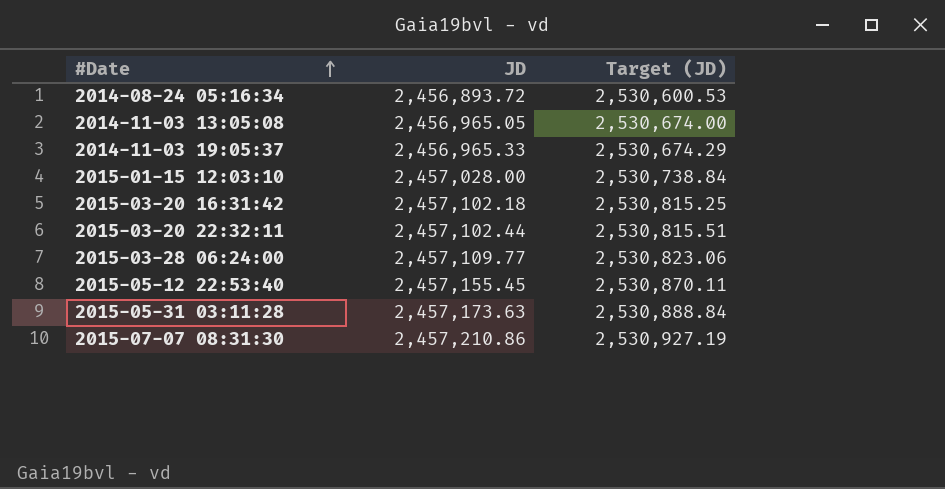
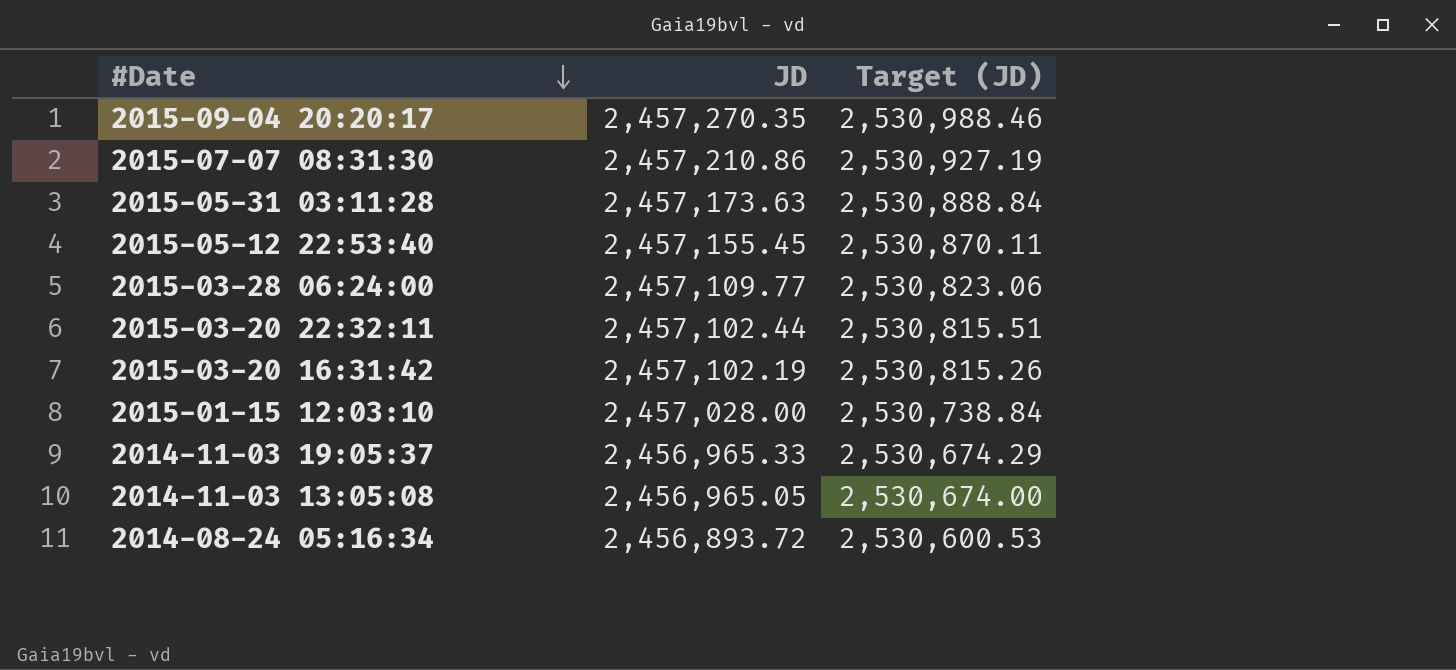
row order: #Date ascending -> #Date descending
row 2015-09-04 20:20:17: none -> 2,457,270.35 | 2,530,988.46
2015-03-20 16:31:42 | JD: 2,457,102.18 -> 2,457,102.19
2015-03-20 16:31:42 | Target (JD): 2,530,815.25 -> 2,530,815.26

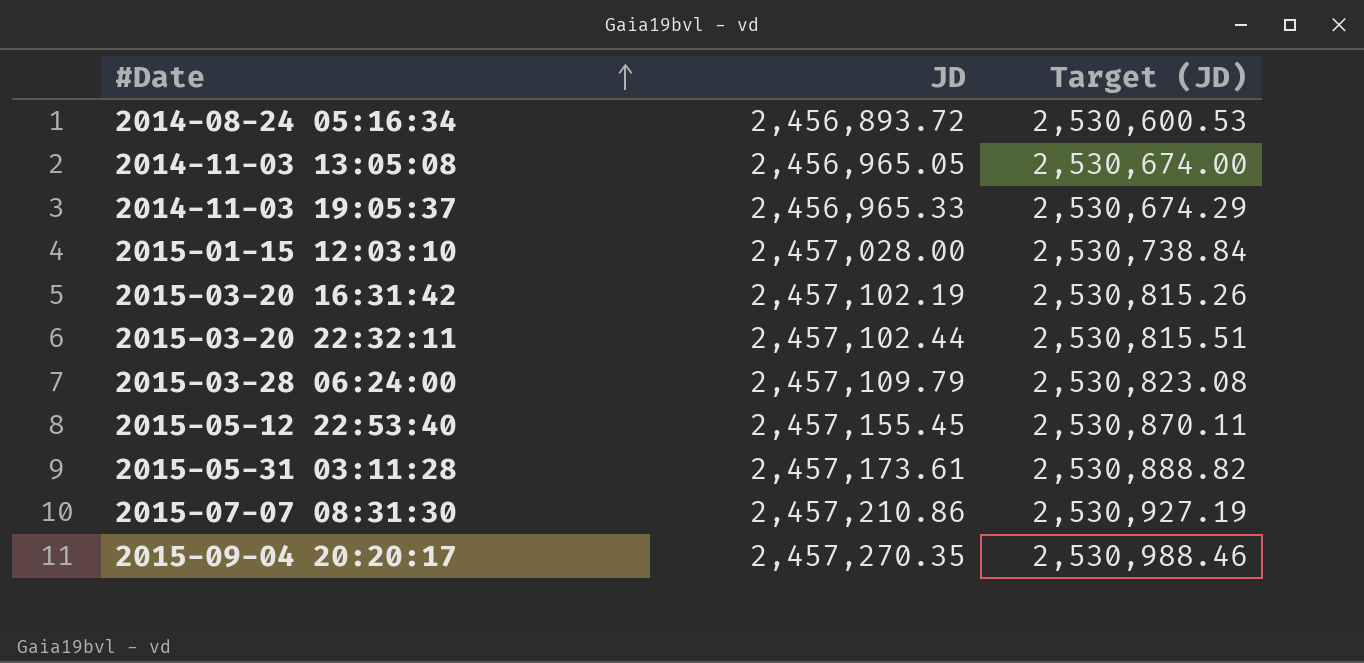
row order: #Date descending -> #Date ascending
2015-03-28 06:24:00 | JD: 2,457,109.77 -> 2,457,109.79
2015-03-28 06:24:00 | Target (JD): 2,530,823.06 -> 2,530,823.08
2015-05-31 03:11:28 | JD: 2,457,173.63 -> 2,457,173.61
2015-05-31 03:11:28 | Target (JD): 2,530,888.84 -> 2,530,888.82

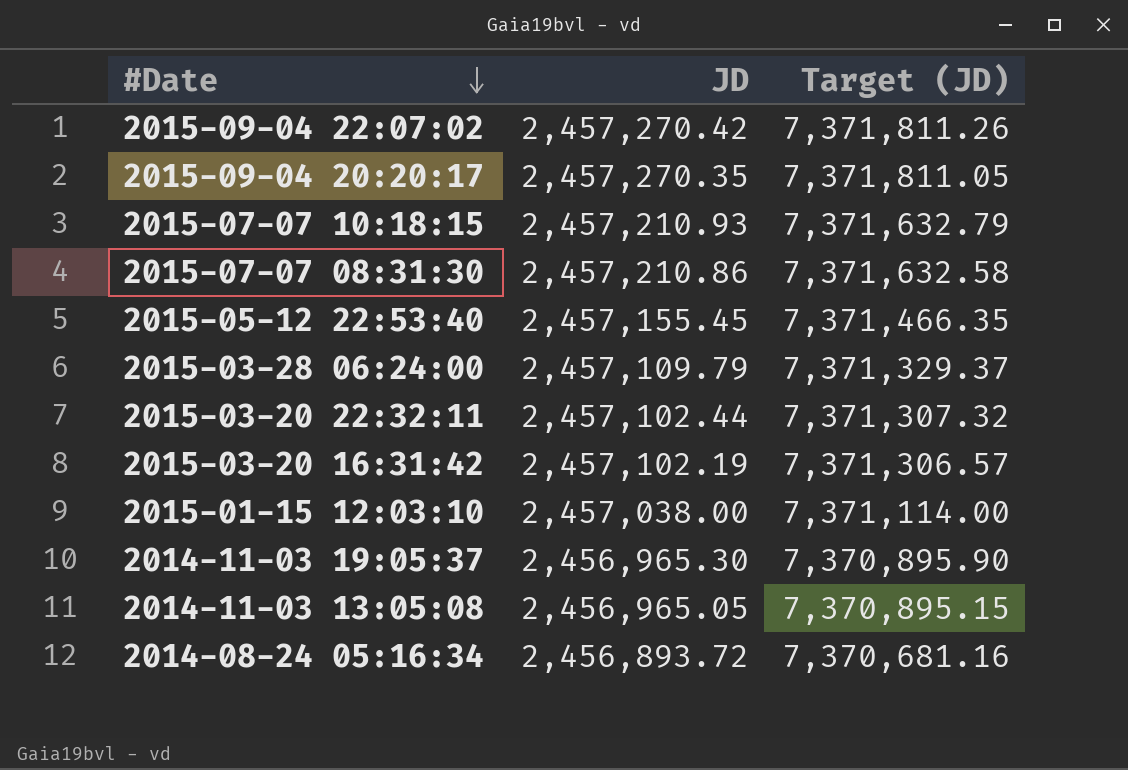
row order: #Date ascending -> #Date descending
column Target (JD) | formula: [JD] * 1.03 -> [JD] * 3
row 2015-05-31 03:11:28: 2,457,173.61 | 2,530,888.82 -> none
row 2015-09-04 22:07:02: none -> 2,457,270.42 | 7,371,811.26
row 2015-07-07 10:18:15: none -> 2,457,210.93 | 7,371,632.79
2015-01-15 12:03:10 | JD: 2,457,028.00 -> 2,457,038.00
2014-11-03 19:05:37 | JD: 2,456,965.33 -> 2,456,965.30

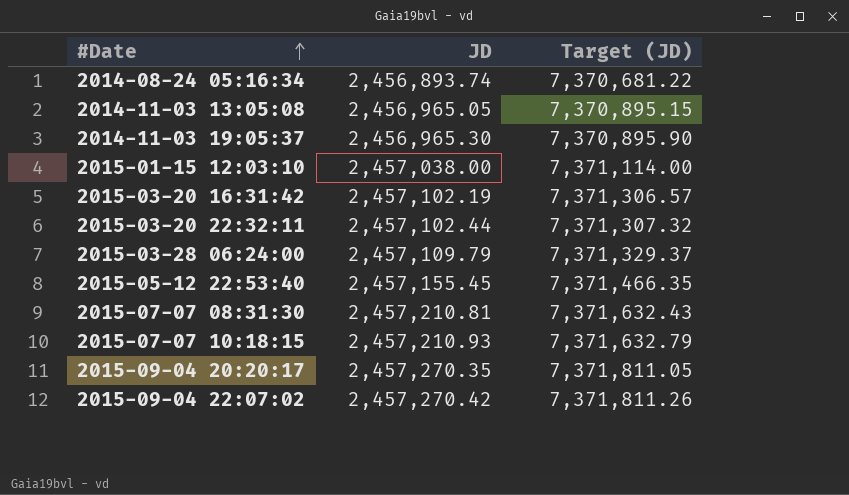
row order: #Date descending -> #Date ascending
2014-08-24 05:16:34 | JD: 2,456,893.72 -> 2,456,893.74
2014-08-24 05:16:34 | Target (JD): 7,370,681.16 -> 7,370,681.22
2015-07-07 08:31:30 | JD: 2,457,210.86 -> 2,457,210.81
2015-07-07 08:31:30 | Target (JD): 7,371,632.58 -> 7,371,632.43

